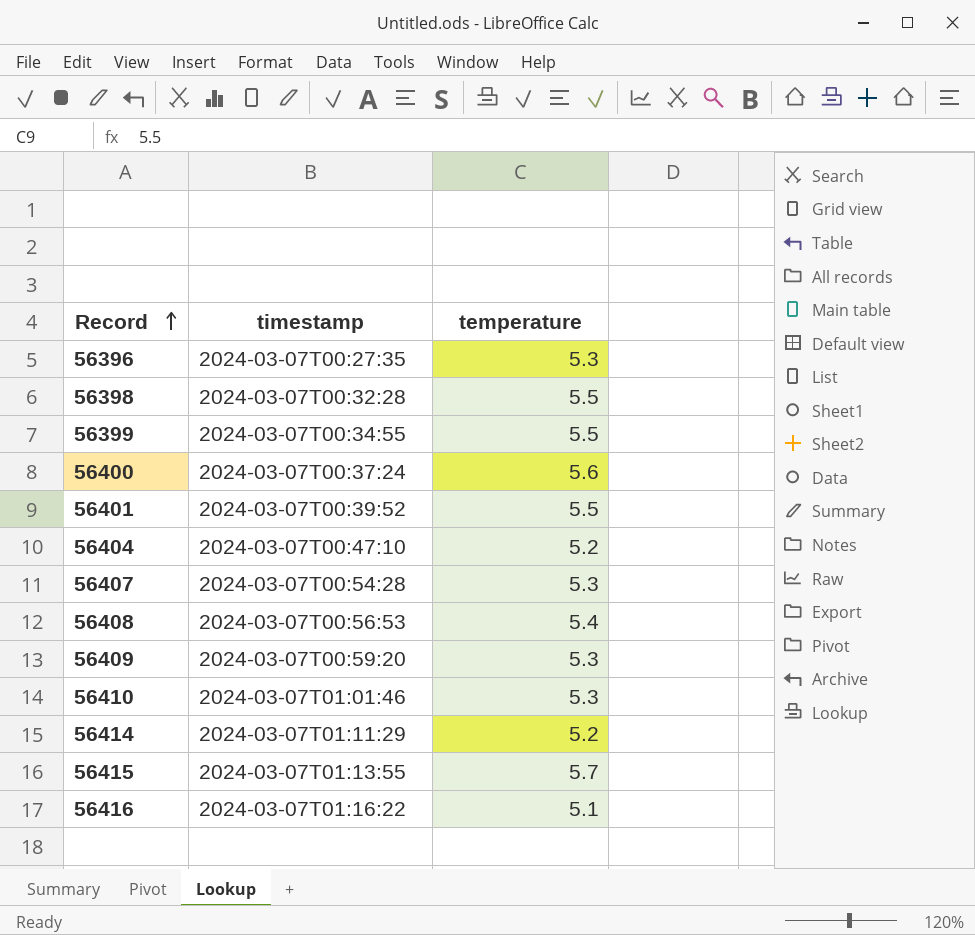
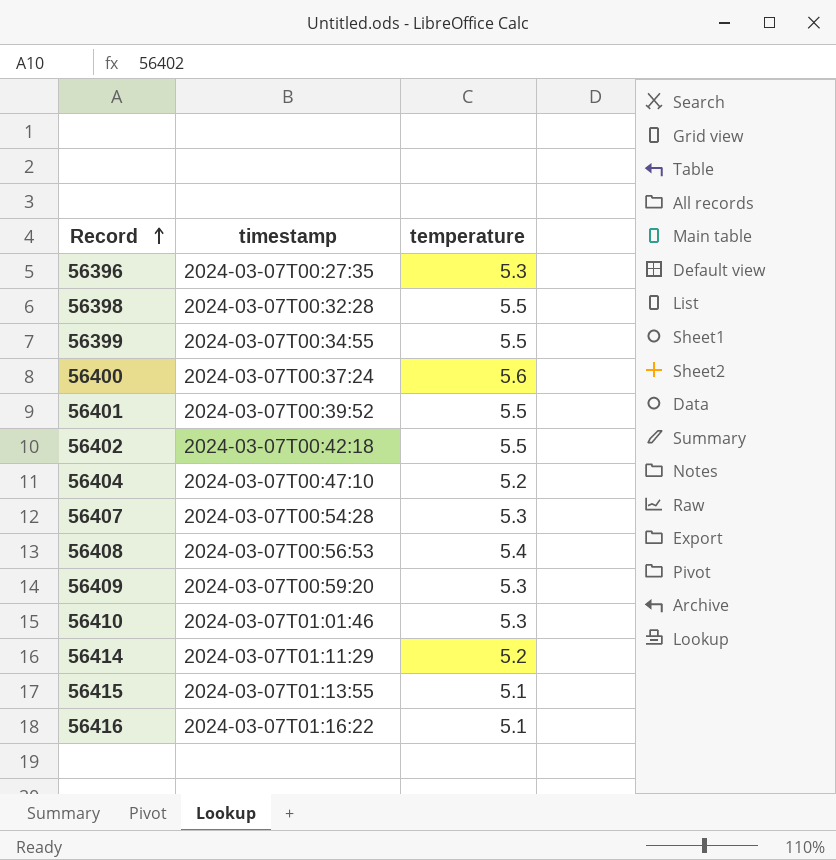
row 56402: none -> 2024-03-07T00:42:18 | 5.5
56415 | temperature: 5.7 -> 5.1

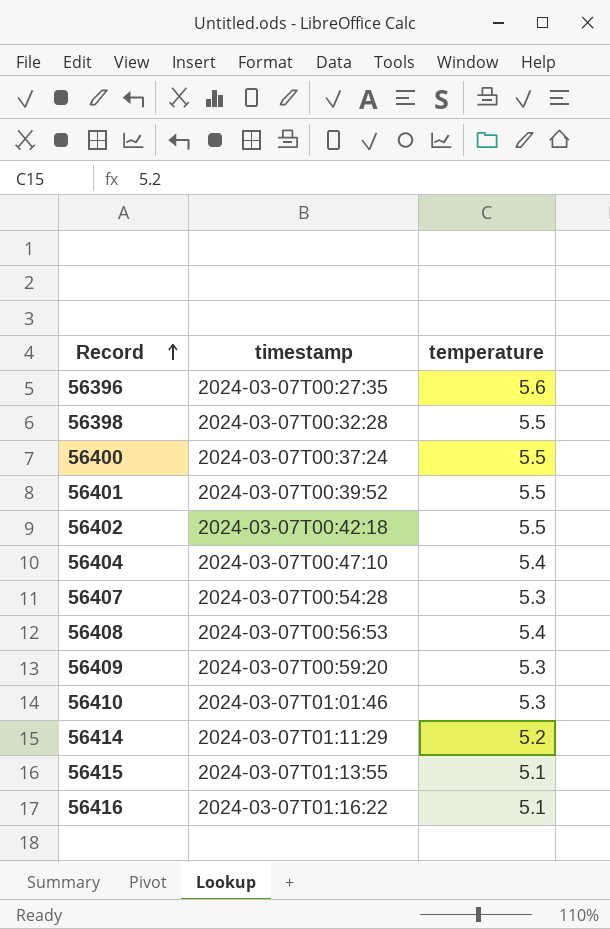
row 56399: 2024-03-07T00:34:55 | 5.5 -> none
56396 | temperature: 5.3 -> 5.6
56400 | temperature: 5.6 -> 5.5
56404 | temperature: 5.2 -> 5.4

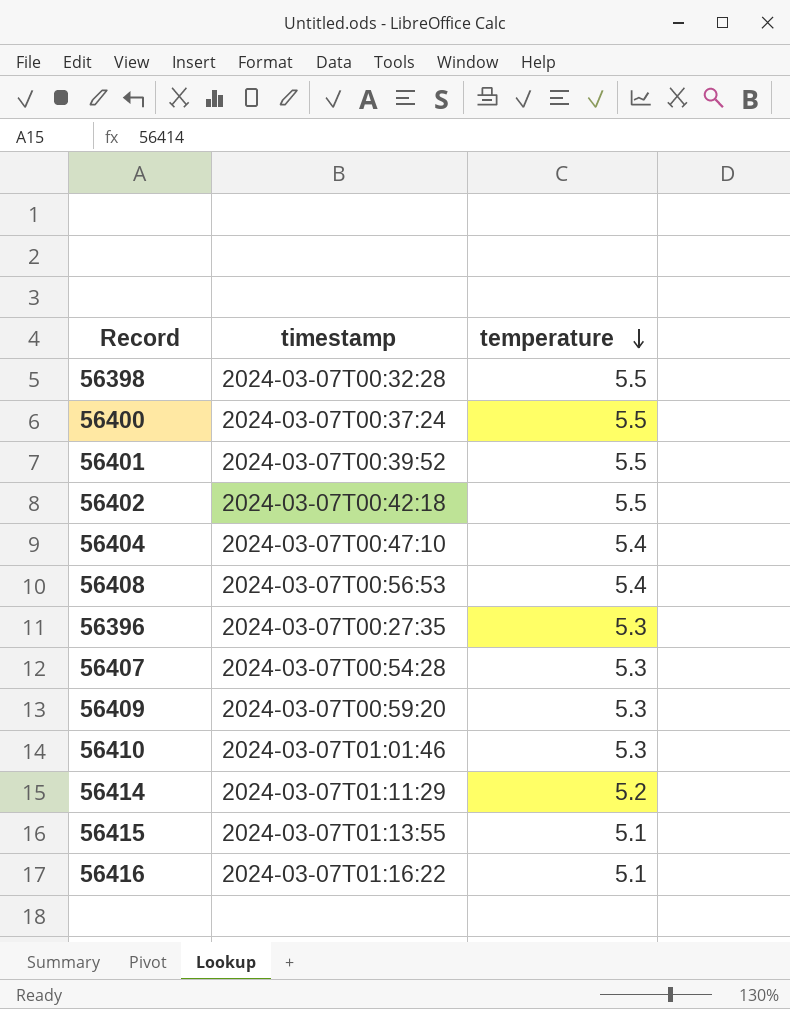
row order: Record ascending -> temperature descending
56396 | temperature: 5.6 -> 5.3

